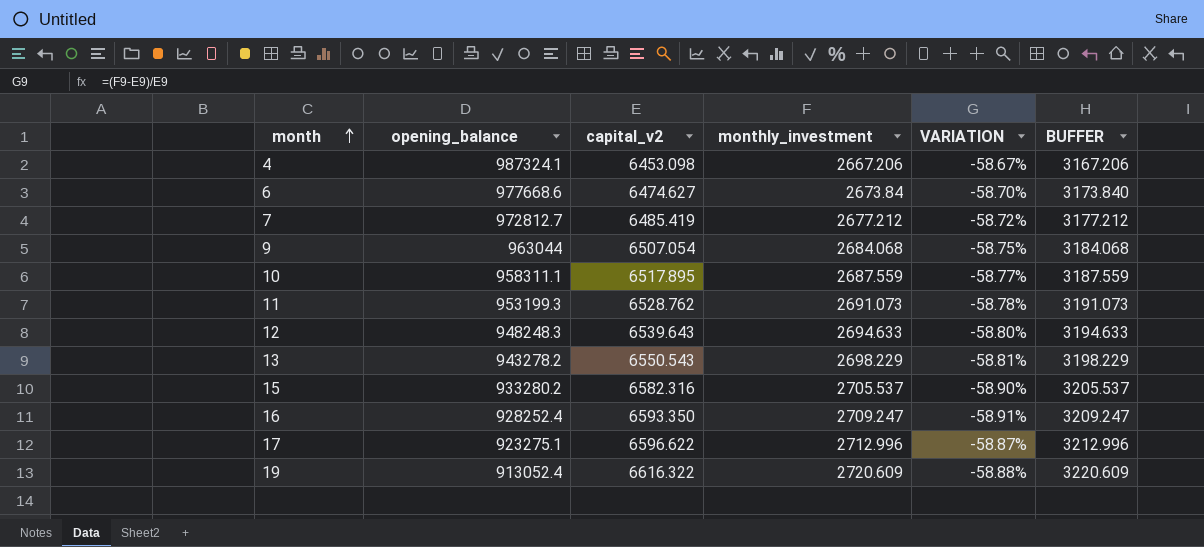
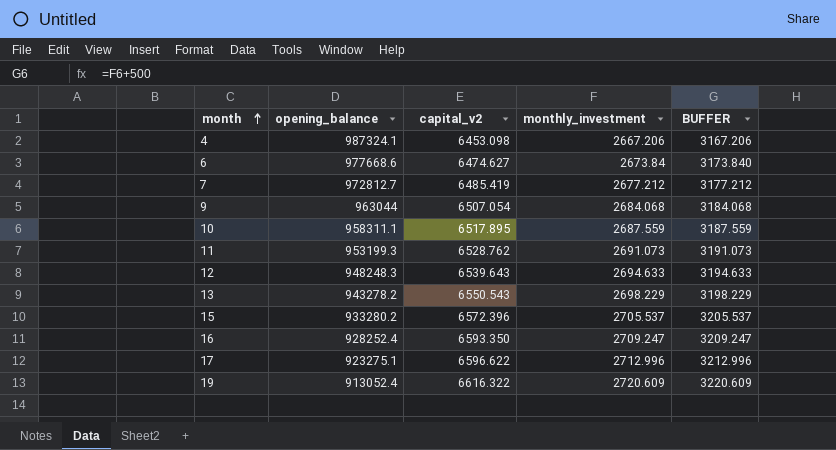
column VARIATION | formula: ([monthly_investment] - [capital_v2]) / [capital_v2] -> none
15 | capital_v2: 6582.316 -> 6572.396

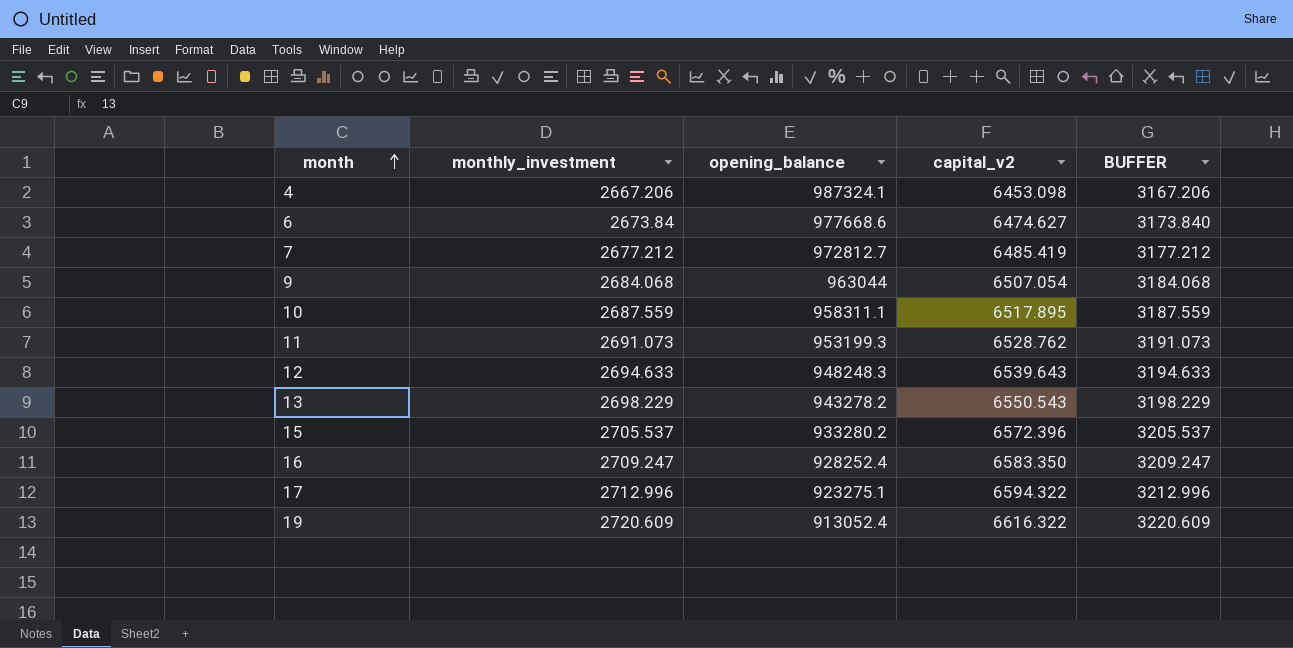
column monthly_investment | position: 4 -> 2
16 | capital_v2: 6593.350 -> 6583.350
17 | capital_v2: 6596.622 -> 6594.322

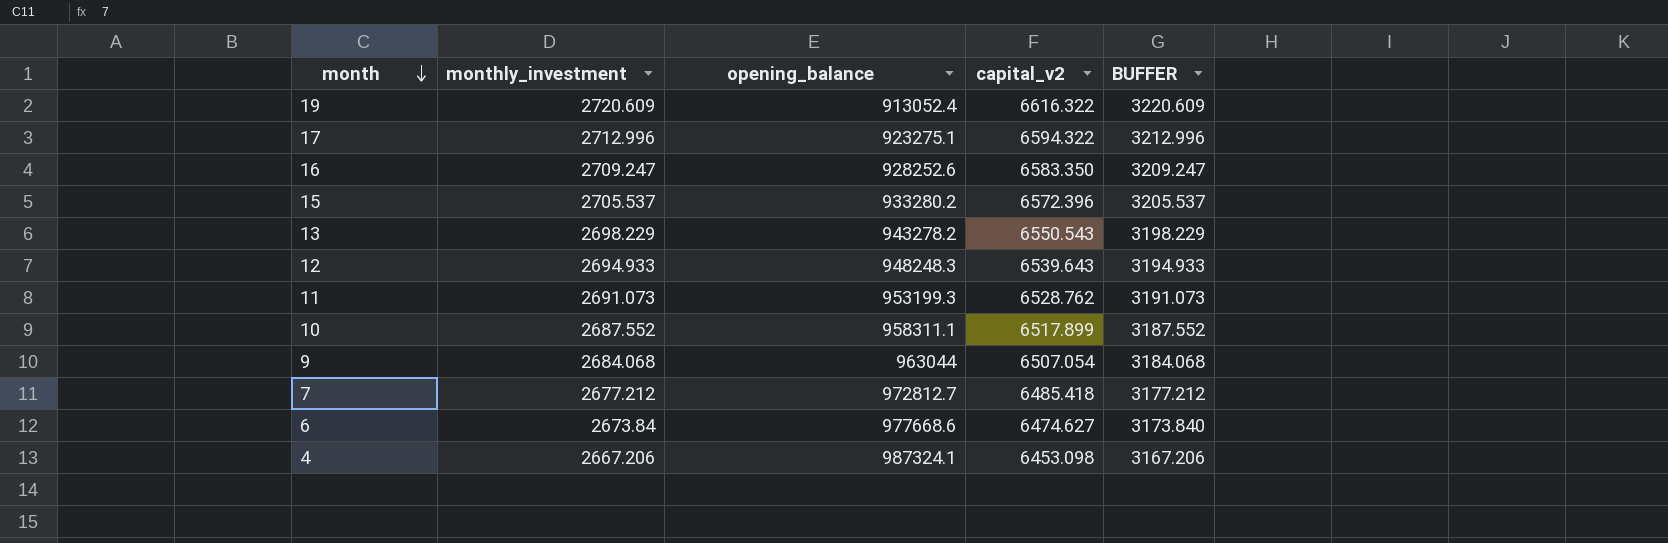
row order: month ascending -> month descending
16 | opening_balance: 928252.4 -> 928252.6
12 | monthly_investment: 2694.633 -> 2694.933
12 | BUFFER: 3194.633 -> 3194.933
10 | monthly_investment: 2687.559 -> 2687.552
10 | capital_v2: 6517.895 -> 6517.899
10 | BUFFER: 3187.559 -> 3187.552
7 | capital_v2: 6485.419 -> 6485.418

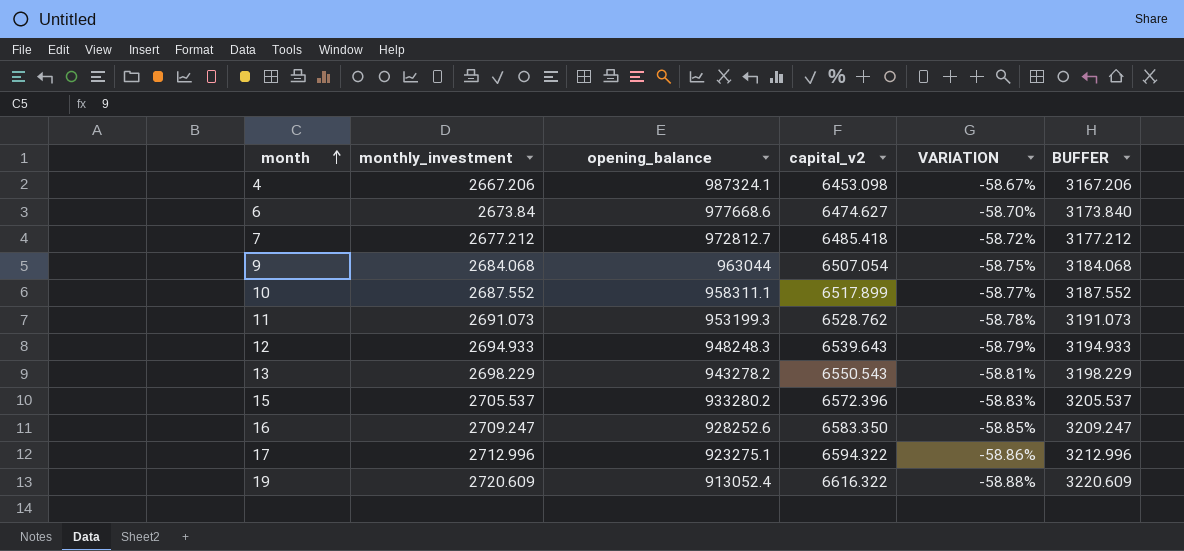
row order: month descending -> month ascending
column VARIATION | formula: none -> ([monthly_investment] - [capital_v2]) / [capital_v2]

